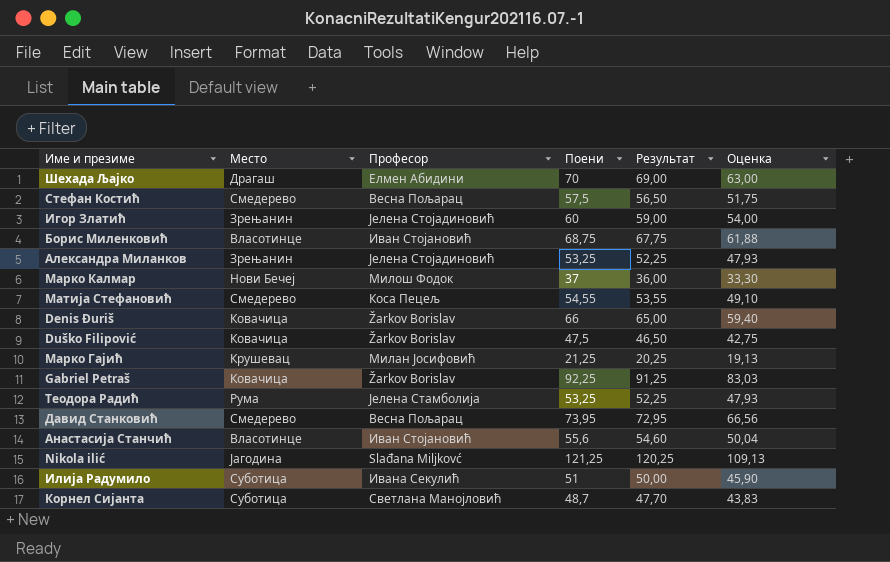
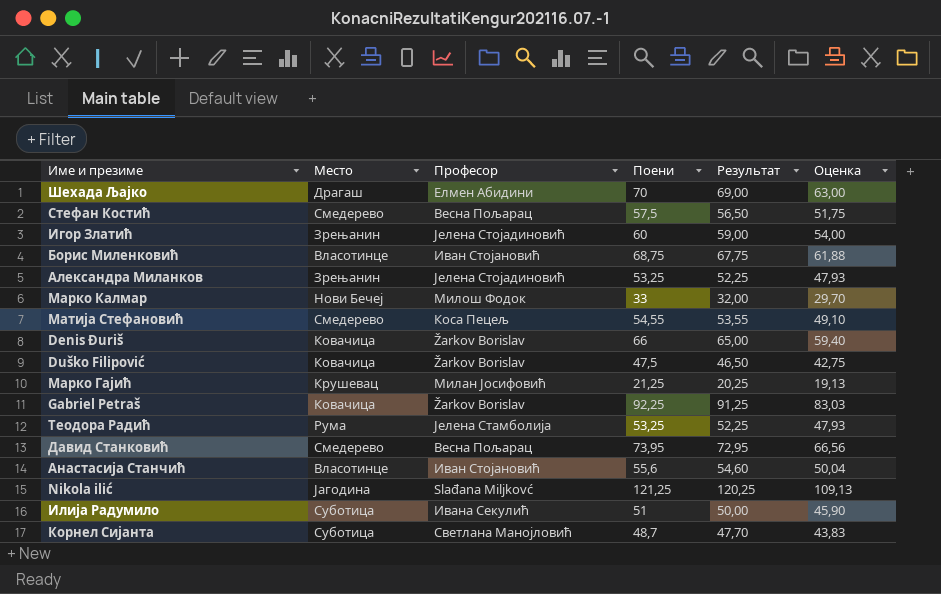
Марко Калмар | Поени: 37 -> 33
Марко Калмар | Результат: 36,00 -> 32,00
Марко Калмар | Оценка: 33,30 -> 29,70

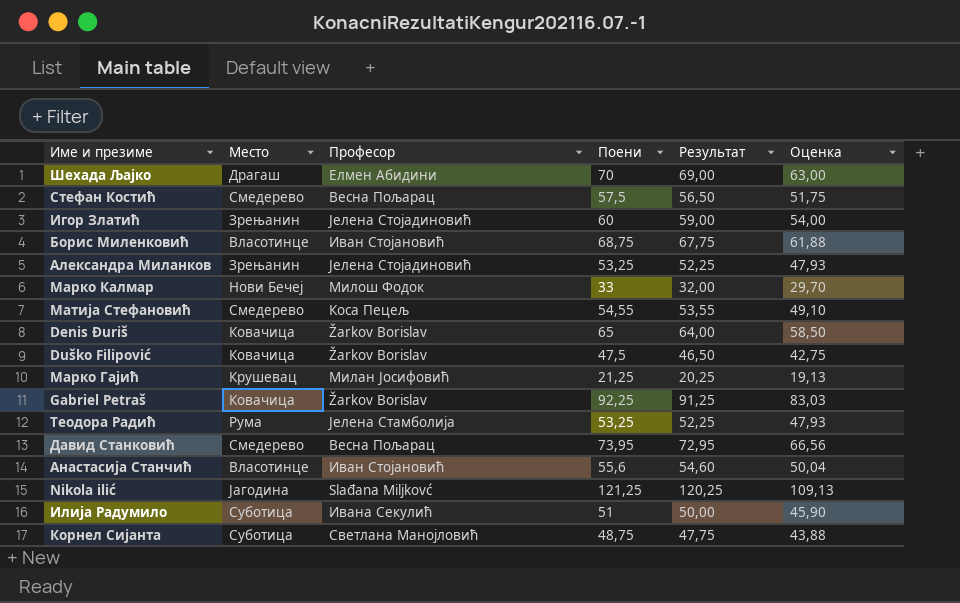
Denis Đuriš | Поени: 66 -> 65
Denis Đuriš | Результат: 65,00 -> 64,00
Denis Đuriš | Оценка: 59,40 -> 58,50
Корнел Сијанта | Поени: 48,7 -> 48,75
Корнел Сијанта | Результат: 47,70 -> 47,75
Корнел Сијанта | Оценка: 43,83 -> 43,88

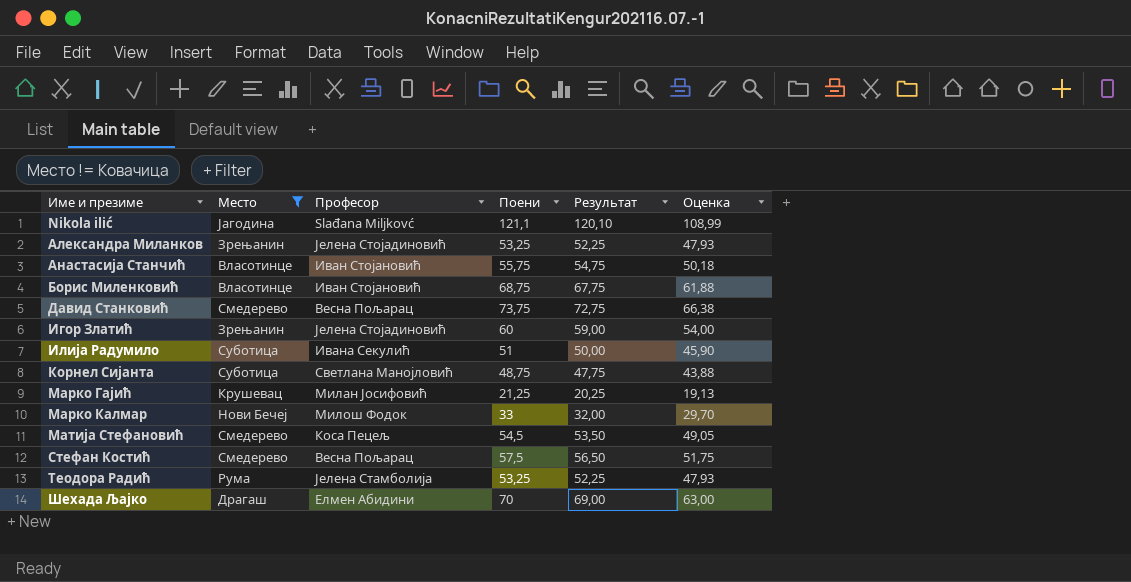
filter: none -> Место != Ковачица
row order: none -> Име и презиме ascending
Nikola ilić | Поени: 121,25 -> 121,1
Nikola ilić | Результат: 120,25 -> 120,10
Nikola ilić | Оценка: 109,13 -> 108,99
Анастасија Станчић | Поени: 55,6 -> 55,75
Анастасија Станчић | Результат: 54,60 -> 54,75
Анастасија Станчић | Оценка: 50,04 -> 50,18
Давид Станковић | Поени: 73,95 -> 73,75
Давид Станковић | Результат: 72,95 -> 72,75
Давид Станковић | Оценка: 66,56 -> 66,38
Матија Стефановић | Поени: 54,55 -> 54,5
Матија Стефановић | Результат: 53,55 -> 53,50
Матија Стефановић | Оценка: 49,10 -> 49,05

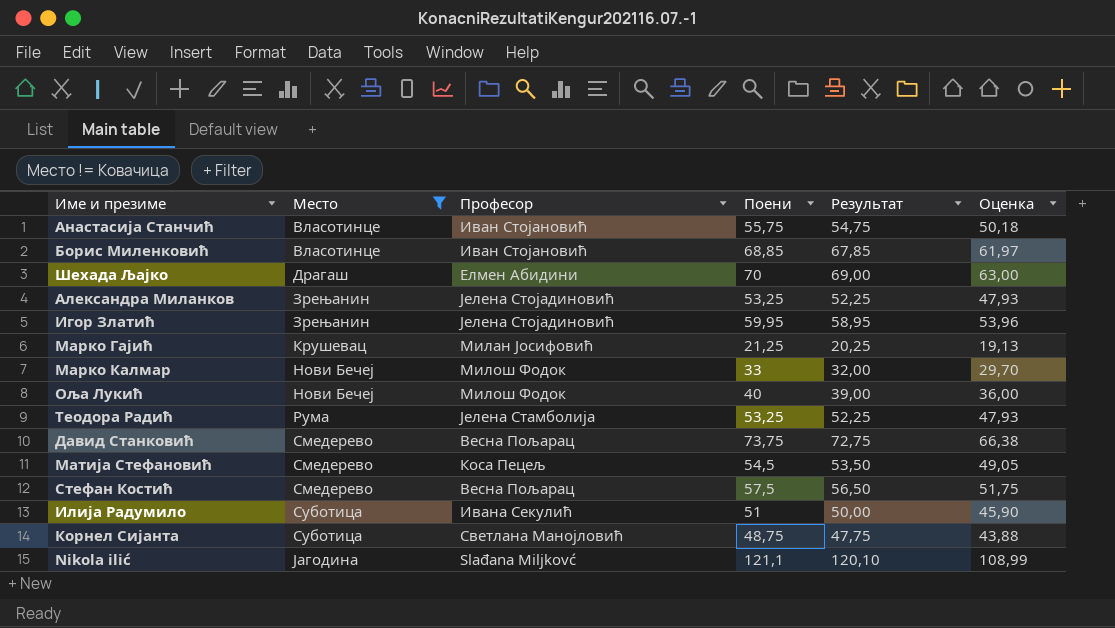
row order: Име и презиме ascending -> Место ascending
Борис Миленковић | Поени: 68,75 -> 68,85
Борис Миленковић | Результат: 67,75 -> 67,85
Борис Миленковић | Оценка: 61,88 -> 61,97
Игор Златић | Поени: 60 -> 59,95
Игор Златић | Результат: 59,00 -> 58,95
Игор Златић | Оценка: 54,00 -> 53,96
row Оља Лукић: none -> Нови Бечеј | Милош Фодок | 40 | 39,00 | 36,00

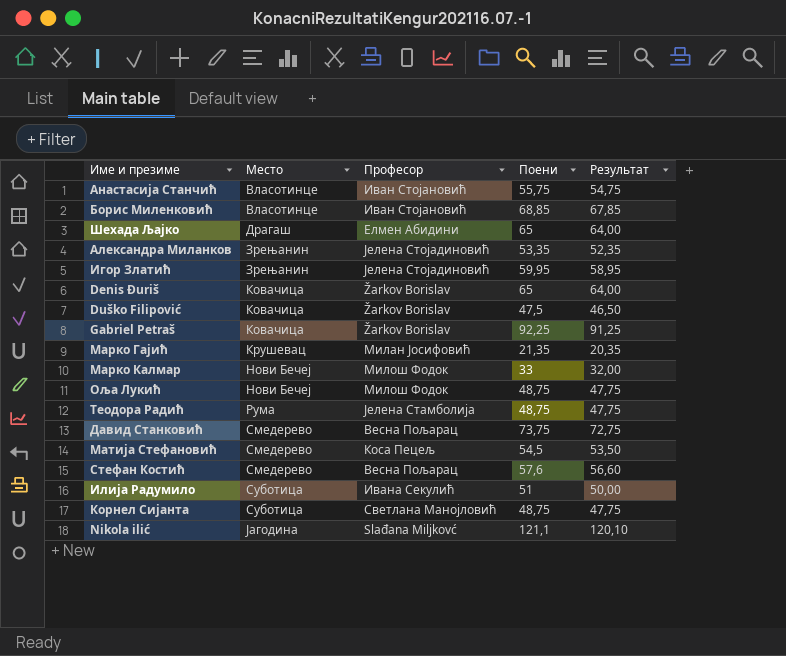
filter: Место != Ковачица -> none
column Оценка | formula: [Поени] * 0,9 -> none
Шехада Љајко | Поени: 70 -> 65
Шехада Љајко | Результат: 69,00 -> 64,00
Александра Миланков | Поени: 53,25 -> 53,35
Александра Миланков | Результат: 52,25 -> 52,35
Марко Гајић | Поени: 21,25 -> 21,35
Марко Гајић | Результат: 20,25 -> 20,35
Оља Лукић | Поени: 40 -> 48,75
Оља Лукић | Результат: 39,00 -> 47,75
Теодора Радић | Поени: 53,25 -> 48,75
Теодора Радић | Результат: 52,25 -> 47,75
Стефан Костић | Поени: 57,5 -> 57,6
Стефан Костић | Результат: 56,50 -> 56,60

